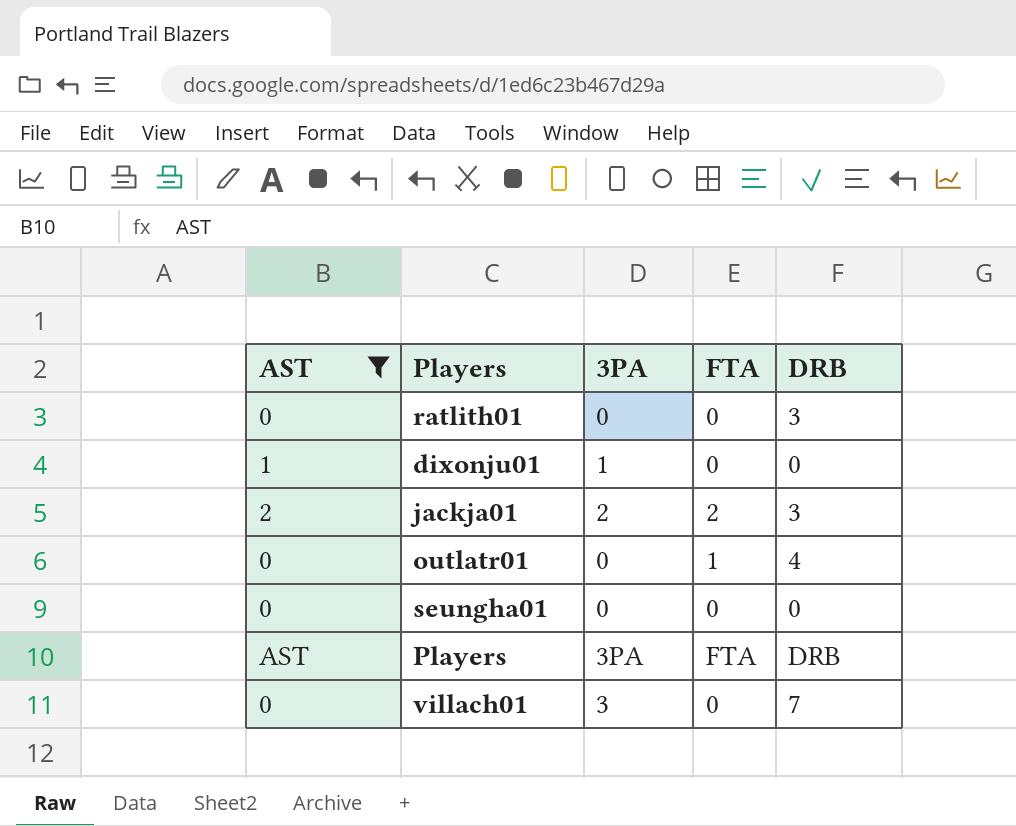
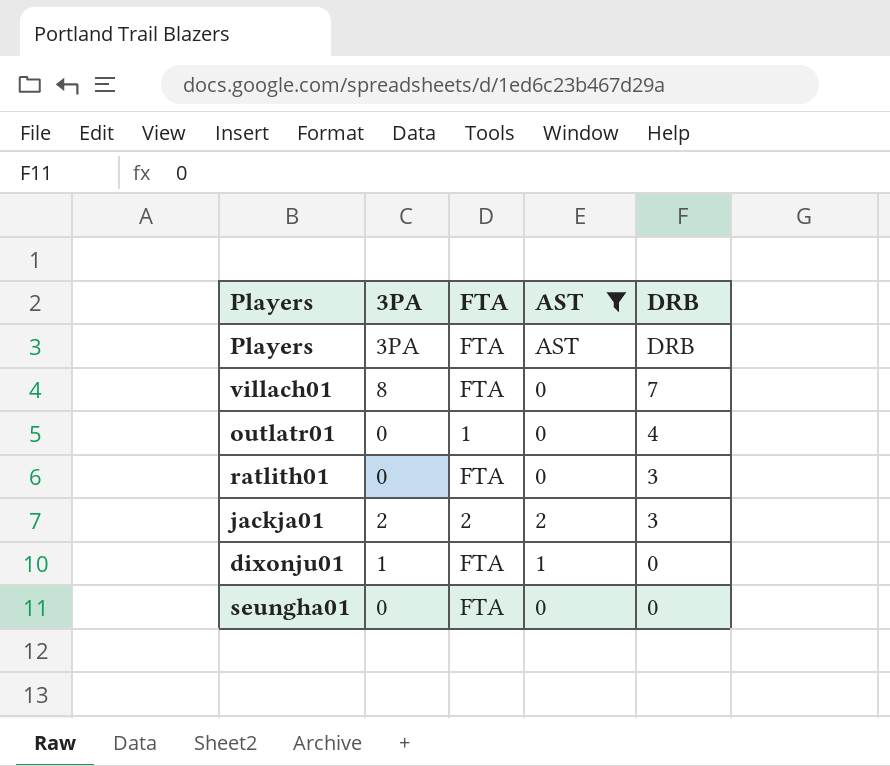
row order: none -> DRB descending
column AST | position: 1 -> 4
villach01 | 3PA: 3 -> 8
villach01 | FTA: 0 -> FTA
ratlith01 | FTA: 0 -> FTA
dixonju01 | FTA: 0 -> FTA
seungha01 | FTA: 0 -> FTA

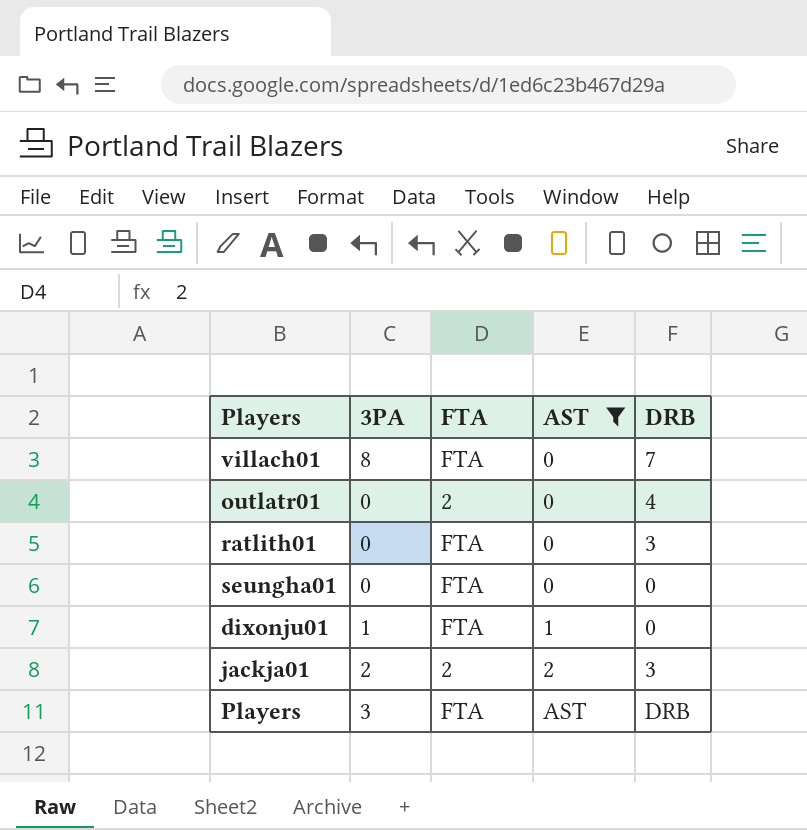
row order: DRB descending -> AST ascending
outlatr01 | FTA: 1 -> 2
Players | 3PA: 3PA -> 3

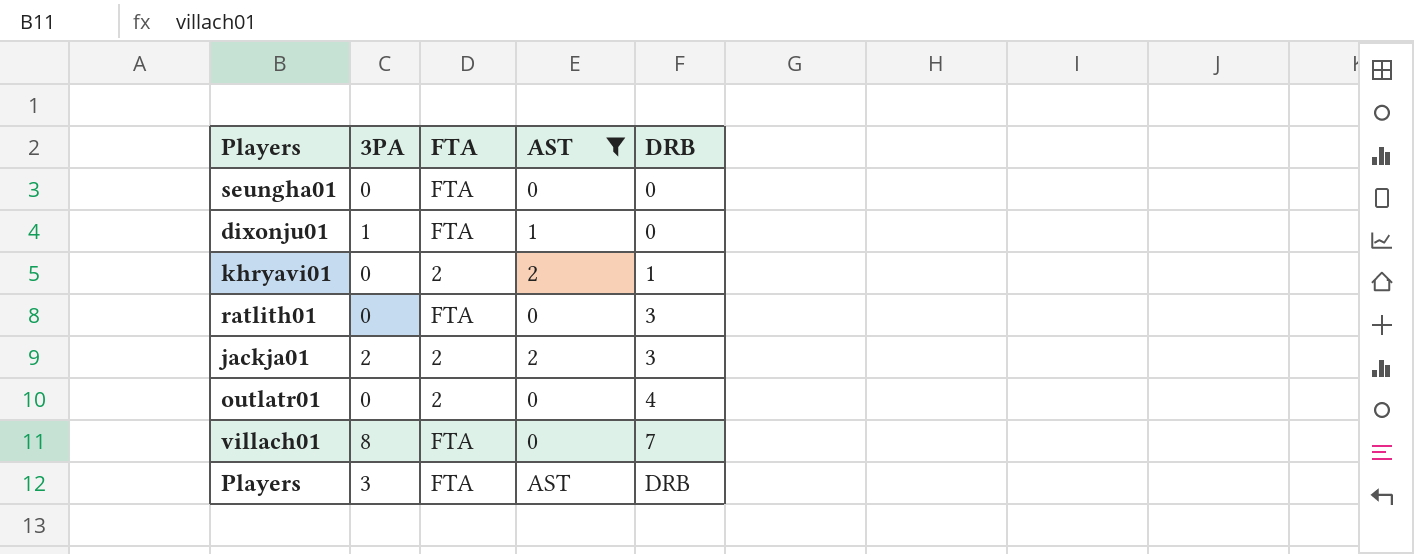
row order: AST ascending -> DRB ascending
row khryavi01: none -> 0 | 2 | 2 | 1

